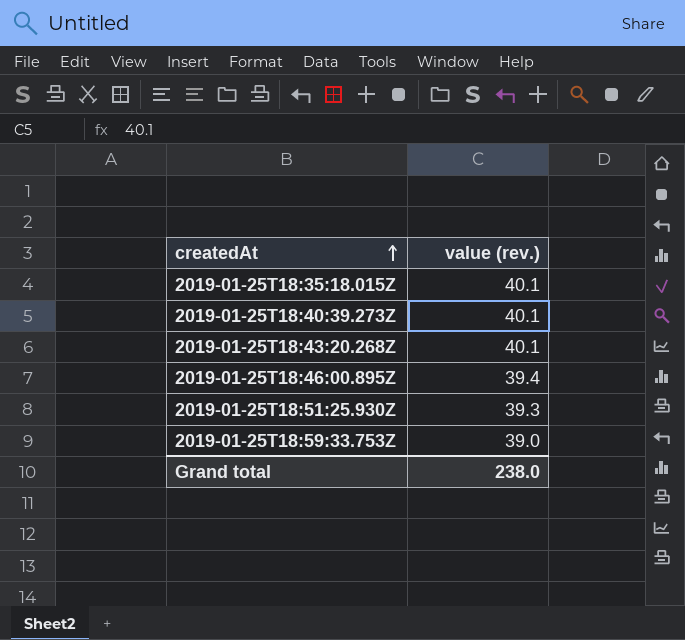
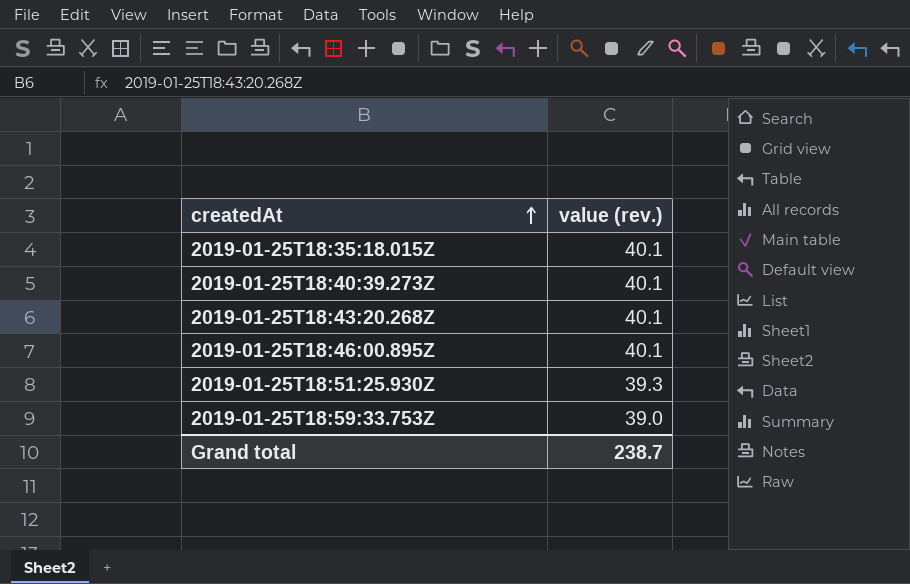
2019-01-25T18:46:00.895Z | value (rev.): 39.4 -> 40.1
Grand total | value (rev.): 238.0 -> 238.7

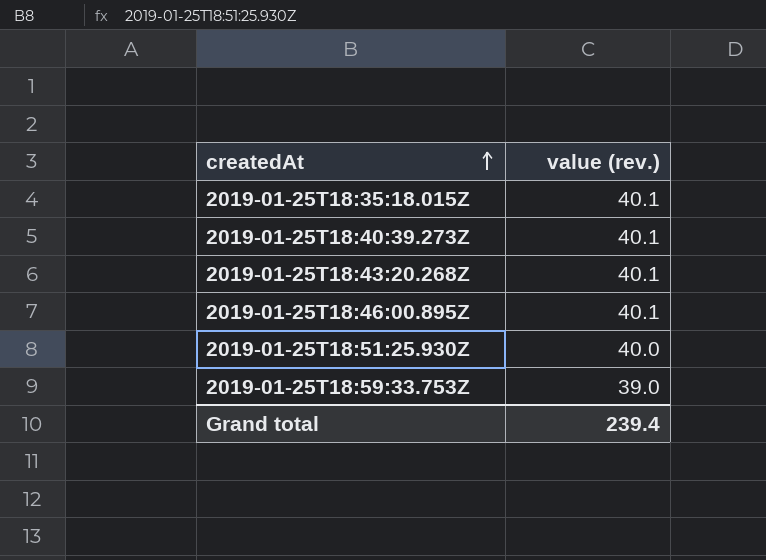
2019-01-25T18:51:25.930Z | value (rev.): 39.3 -> 40.0
Grand total | value (rev.): 238.7 -> 239.4

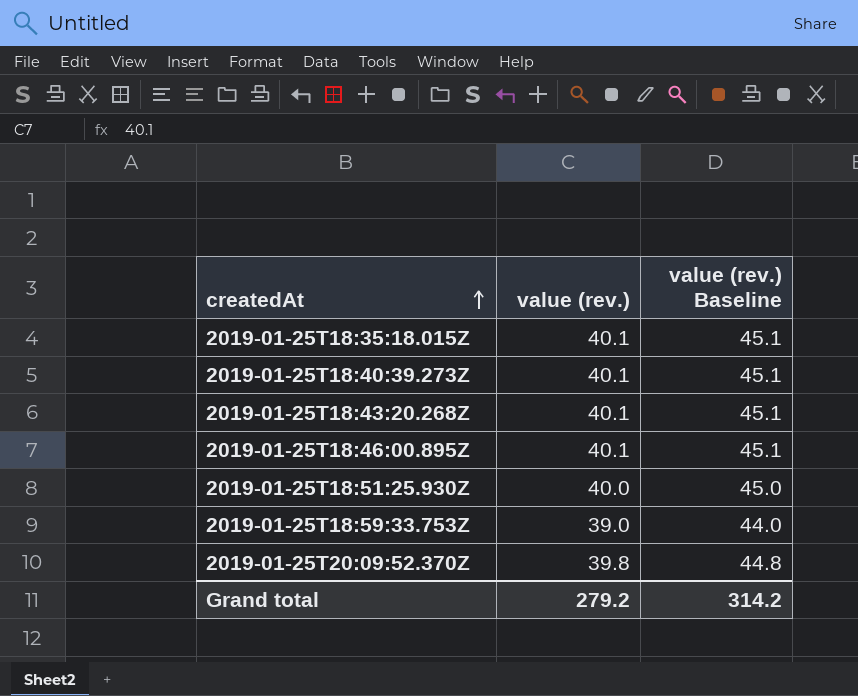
column value (rev.) Baseline | formula: none -> [value (rev.)] + 5
row 2019-01-25T20:09:52.370Z: none -> 39.8 | 44.8
Grand total | value (rev.): 239.4 -> 279.2

